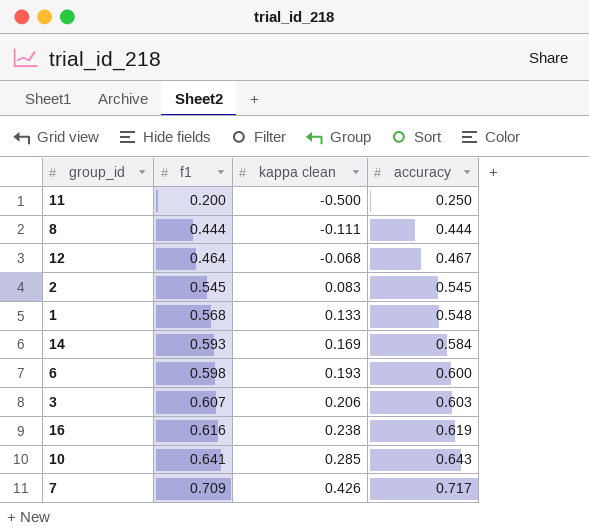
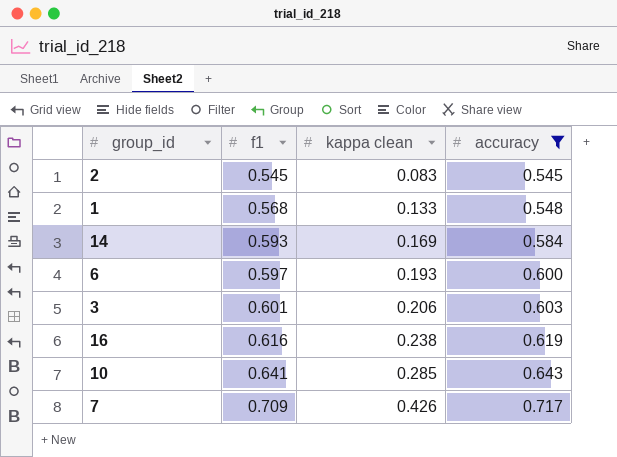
filter: none -> accuracy >= 0.545
6 | f1: 0.598 -> 0.597
3 | f1: 0.607 -> 0.601

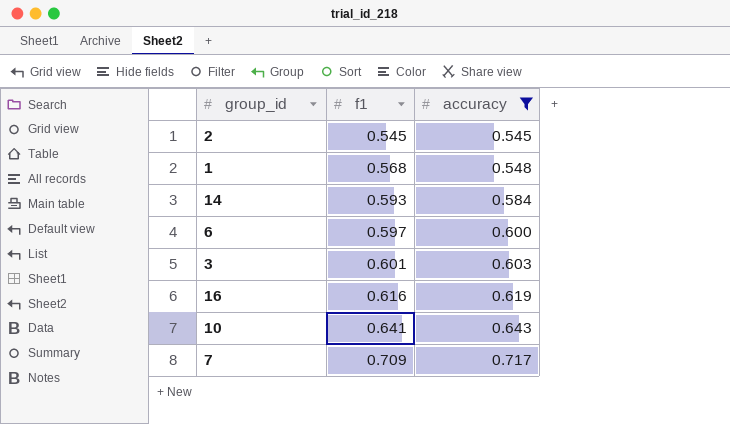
column kappa clean | position: 3 -> none

